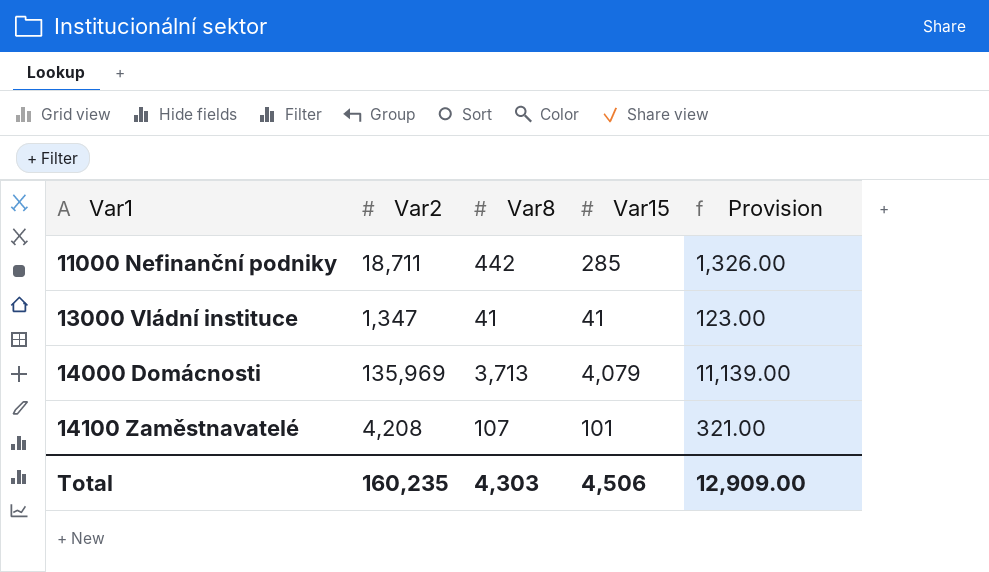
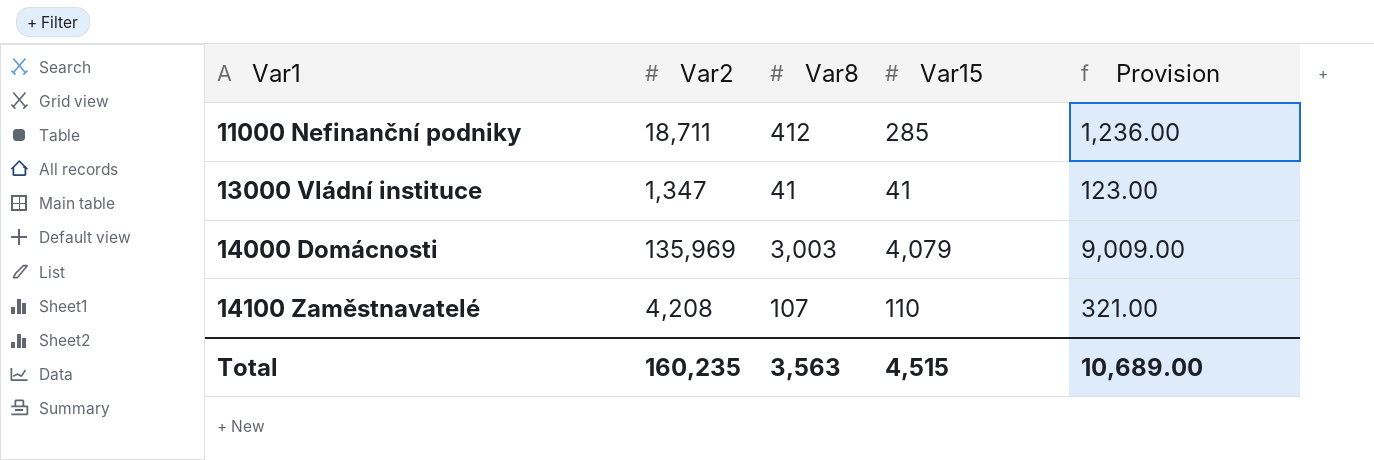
11000 Nefinanční podniky | Var8: 442 -> 412
11000 Nefinanční podniky | Provision: 1,326.00 -> 1,236.00
14000 Domácnosti | Var8: 3,713 -> 3,003
14000 Domácnosti | Provision: 11,139.00 -> 9,009.00
14100 Zaměstnavatelé | Var15: 101 -> 110
Total | Var8: 4,303 -> 3,563
Total | Var15: 4,506 -> 4,515
Total | Provision: 12,909.00 -> 10,689.00

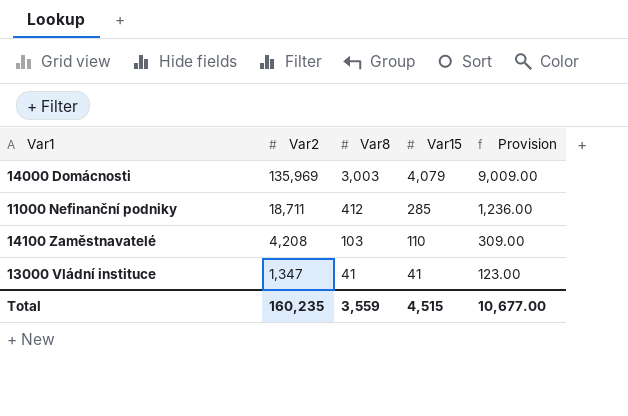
row order: Var1 ascending -> Var2 descending
14100 Zaměstnavatelé | Var8: 107 -> 103
14100 Zaměstnavatelé | Provision: 321.00 -> 309.00
Total | Var8: 3,563 -> 3,559
Total | Provision: 10,689.00 -> 10,677.00

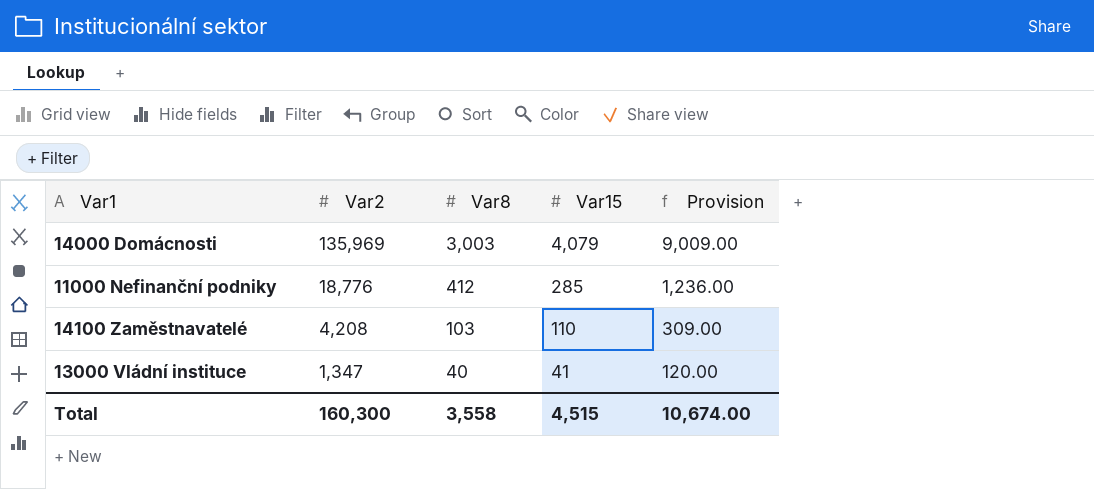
11000 Nefinanční podniky | Var2: 18,711 -> 18,776
13000 Vládní instituce | Var8: 41 -> 40
13000 Vládní instituce | Provision: 123.00 -> 120.00
Total | Var2: 160,235 -> 160,300
Total | Var8: 3,559 -> 3,558
Total | Provision: 10,677.00 -> 10,674.00

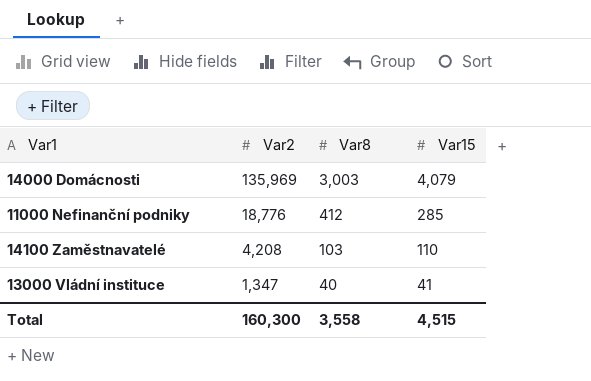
column Provision | formula: [Var8] * 3 -> none

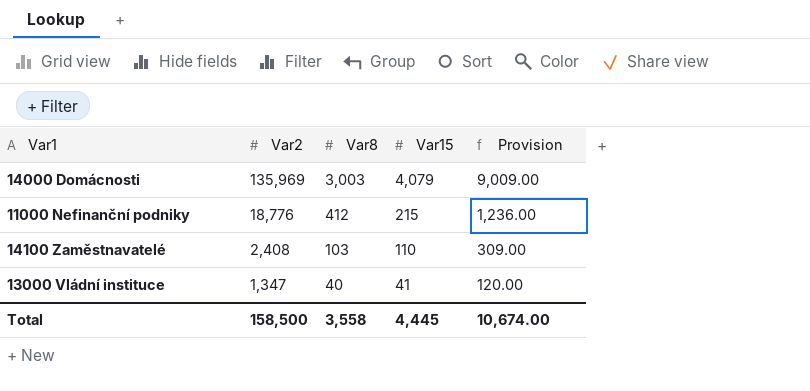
column Provision | formula: none -> [Var8] * 3
11000 Nefinanční podniky | Var15: 285 -> 215
14100 Zaměstnavatelé | Var2: 4,208 -> 2,408
Total | Var2: 160,300 -> 158,500
Total | Var15: 4,515 -> 4,445

